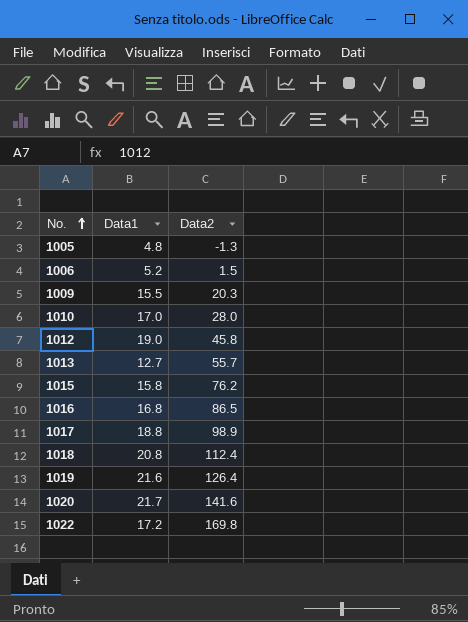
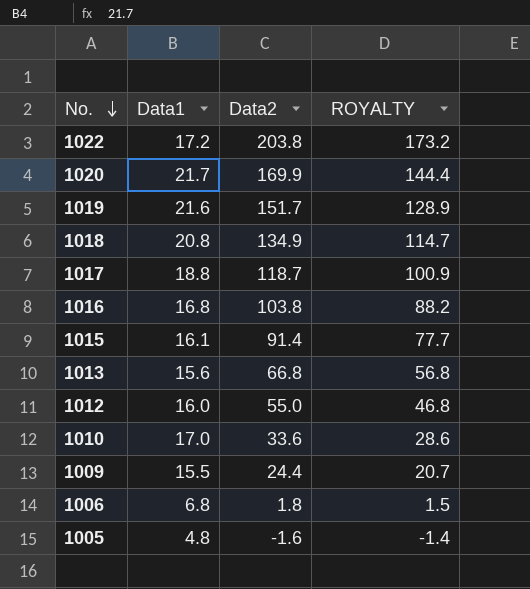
row order: No. ascending -> No. descending
column ROYALTY | formula: none -> [Data2] * 0.85
1022 | Data2: 169.8 -> 203.8
1020 | Data2: 141.6 -> 169.9
1019 | Data2: 126.4 -> 151.7
1018 | Data2: 112.4 -> 134.9
1017 | Data2: 98.9 -> 118.7
1016 | Data2: 86.5 -> 103.8
1015 | Data1: 15.8 -> 16.1
1015 | Data2: 76.2 -> 91.4
1013 | Data1: 12.7 -> 15.6
1013 | Data2: 55.7 -> 66.8
1012 | Data1: 19.0 -> 16.0
1012 | Data2: 45.8 -> 55.0
1010 | Data2: 28.0 -> 33.6
1009 | Data2: 20.3 -> 24.4
1006 | Data1: 5.2 -> 6.8
1006 | Data2: 1.5 -> 1.8
1005 | Data2: -1.3 -> -1.6

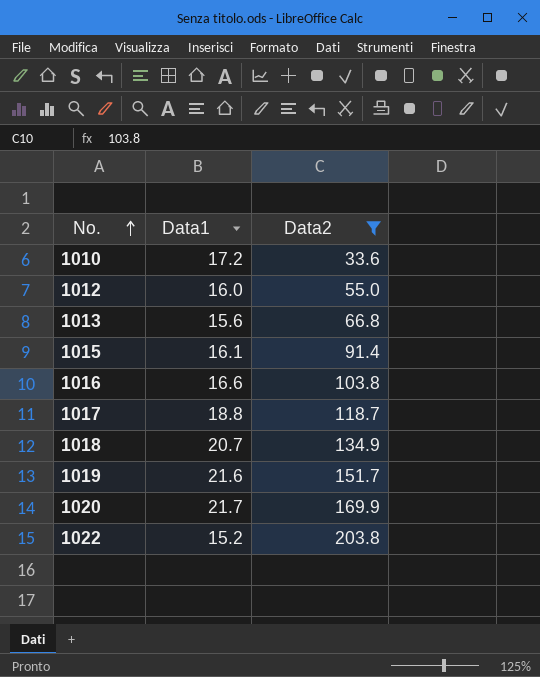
filter: none -> Data2 >= 33.6
row order: No. descending -> No. ascending
column ROYALTY | formula: [Data2] * 0.85 -> none
1010 | Data1: 17.0 -> 17.2
1016 | Data1: 16.8 -> 16.6
1018 | Data1: 20.8 -> 20.7
1022 | Data1: 17.2 -> 15.2

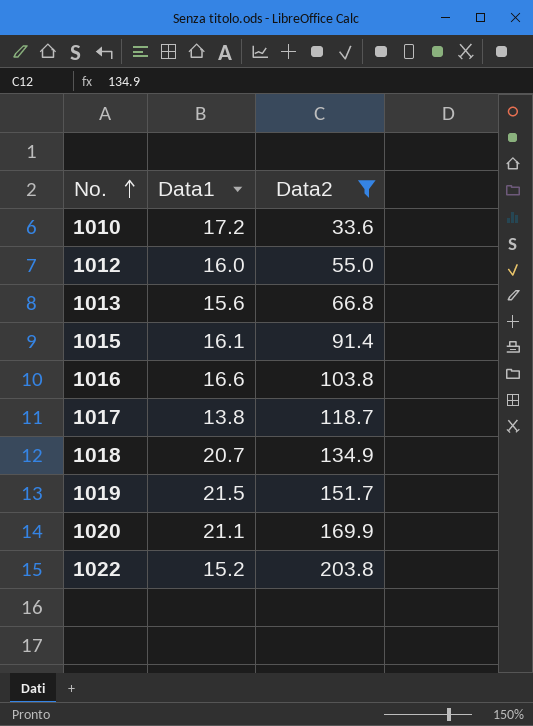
1017 | Data1: 18.8 -> 13.8
1019 | Data1: 21.6 -> 21.5
1020 | Data1: 21.7 -> 21.1

